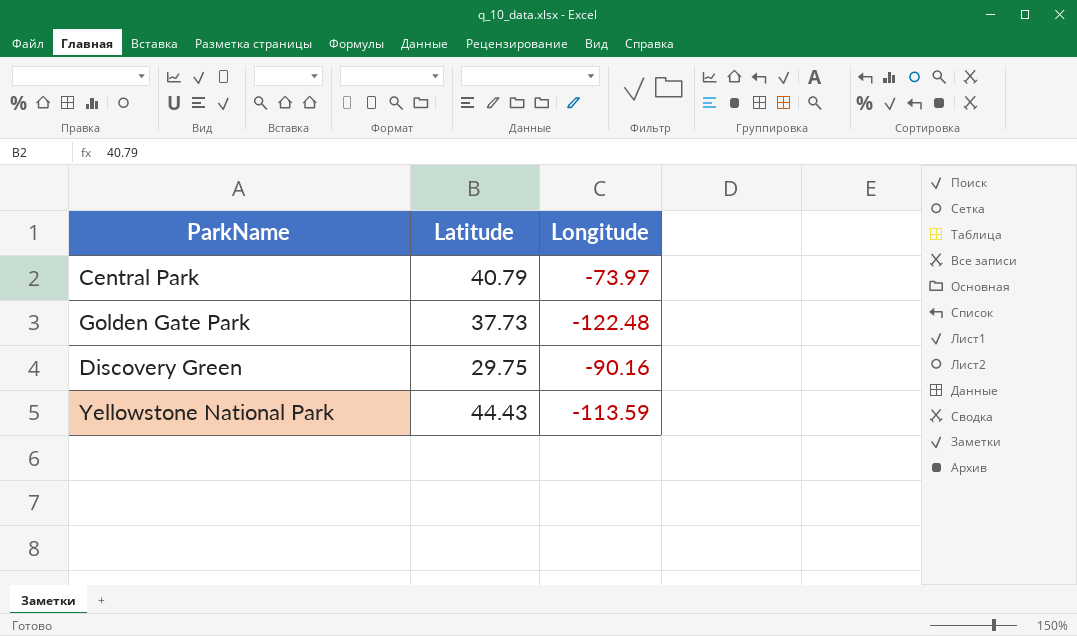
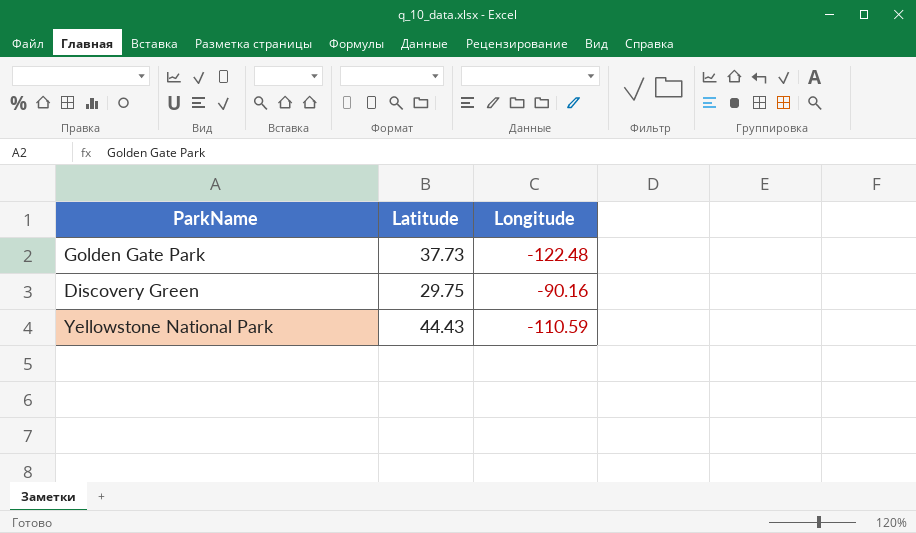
row Central Park: 40.79 | -73.97 -> none
Yellowstone National Park | Longitude: -113.59 -> -110.59

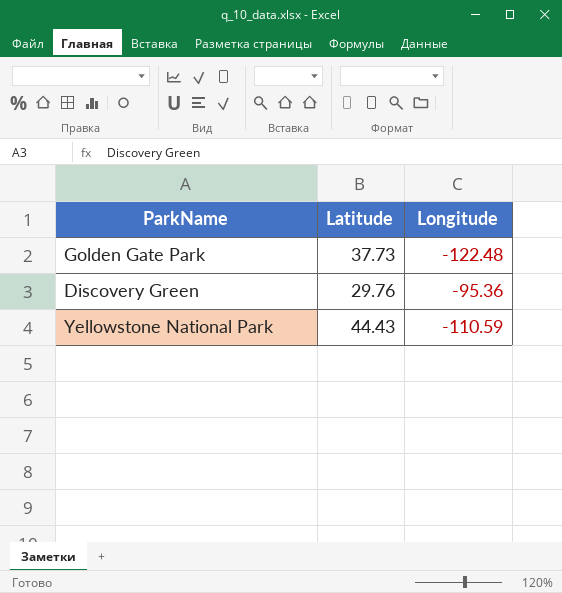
Discovery Green | Latitude: 29.75 -> 29.76
Discovery Green | Longitude: -90.16 -> -95.36

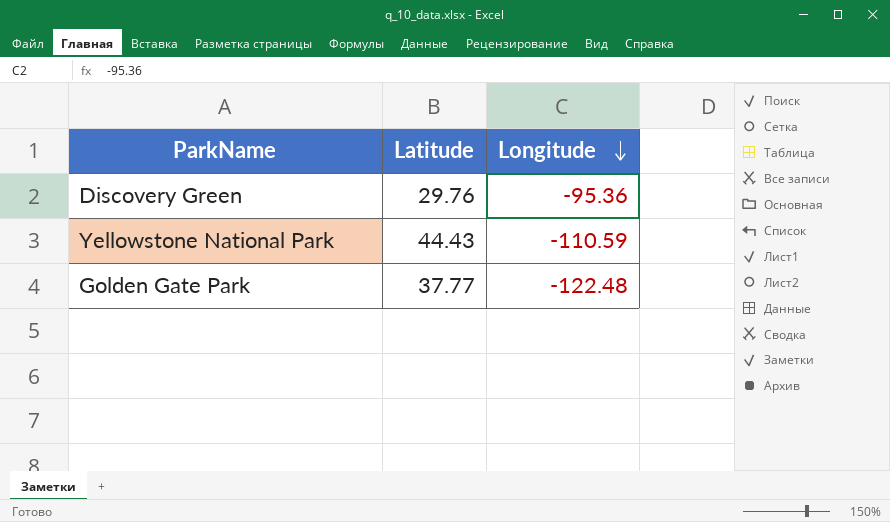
row order: none -> Longitude descending
Golden Gate Park | Latitude: 37.73 -> 37.77

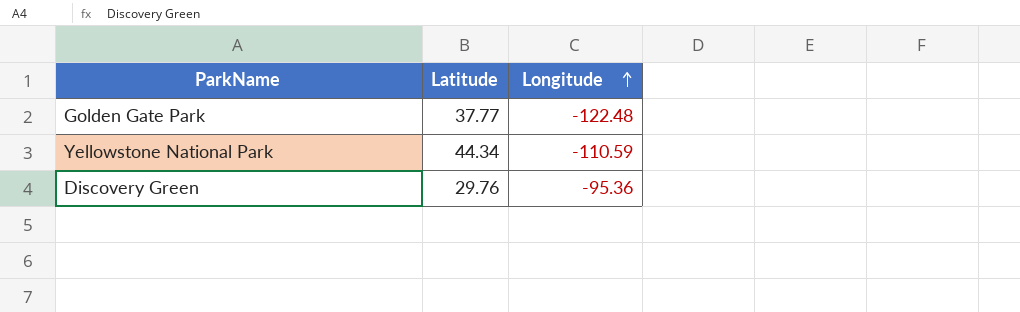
row order: Longitude descending -> Longitude ascending
Yellowstone National Park | Latitude: 44.43 -> 44.34

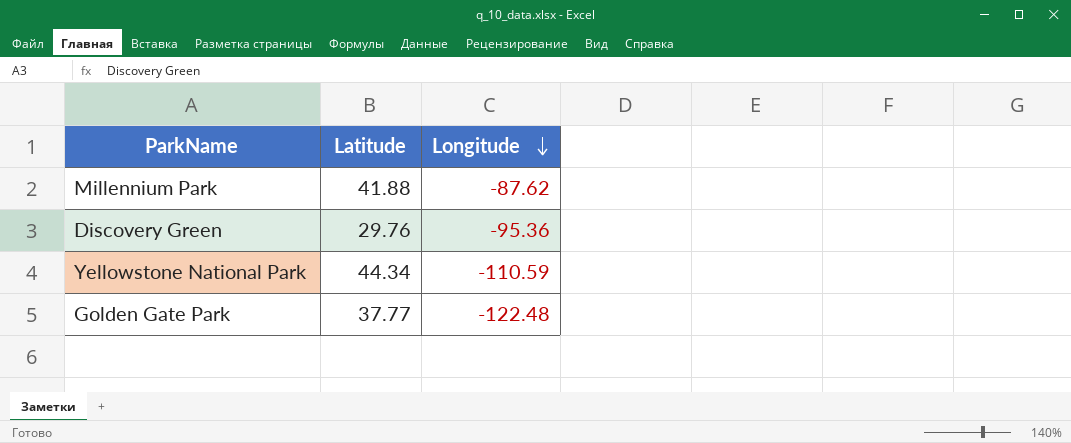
row order: Longitude ascending -> Longitude descending
row Millennium Park: none -> 41.88 | -87.62

